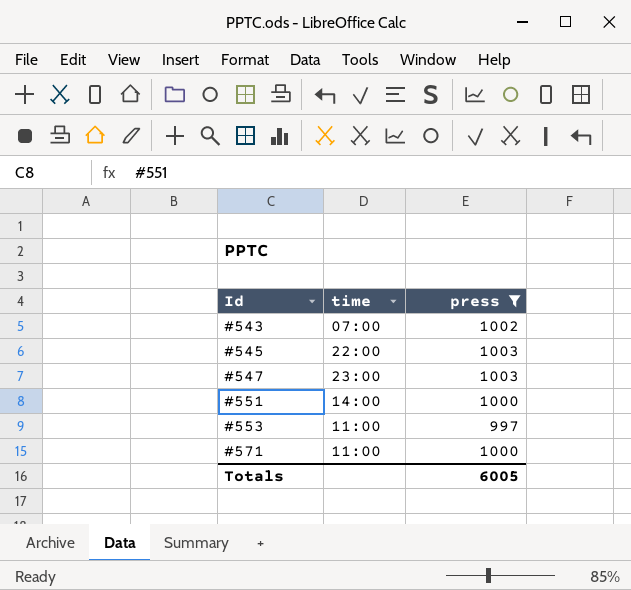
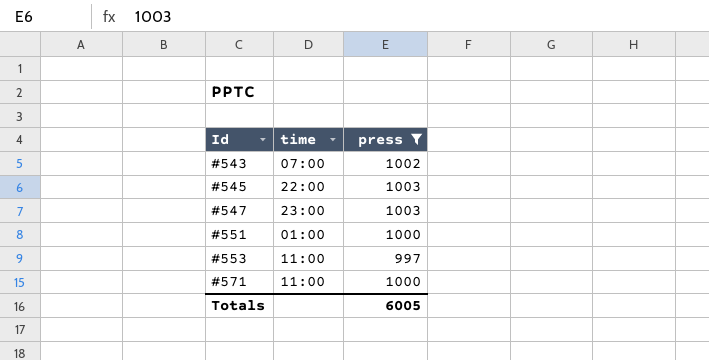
#551 | time: 14:00 -> 01:00

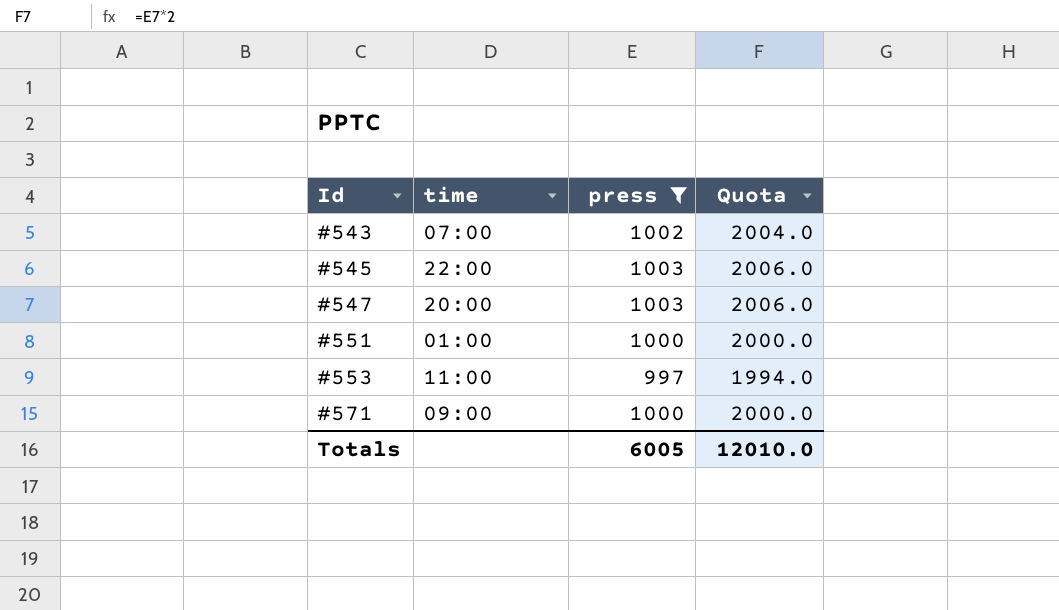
column Quota | formula: none -> [press] * 2
#547 | time: 23:00 -> 20:00
#571 | time: 11:00 -> 09:00

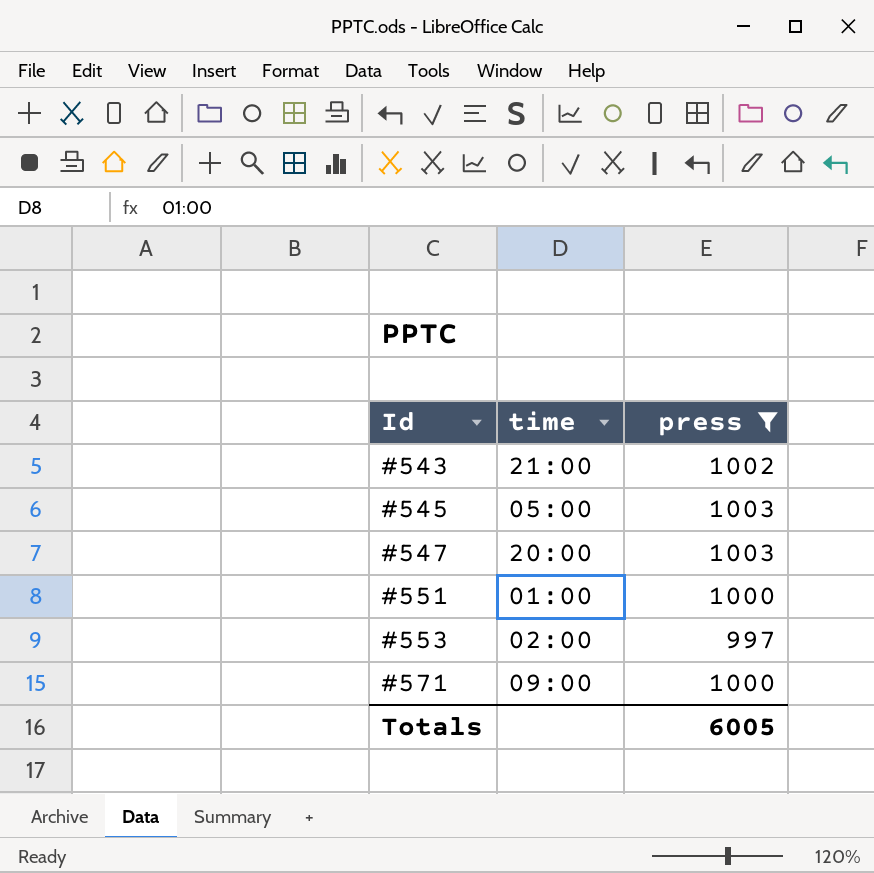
column Quota | formula: [press] * 2 -> none
#543 | time: 07:00 -> 21:00
#545 | time: 22:00 -> 05:00
#553 | time: 11:00 -> 02:00

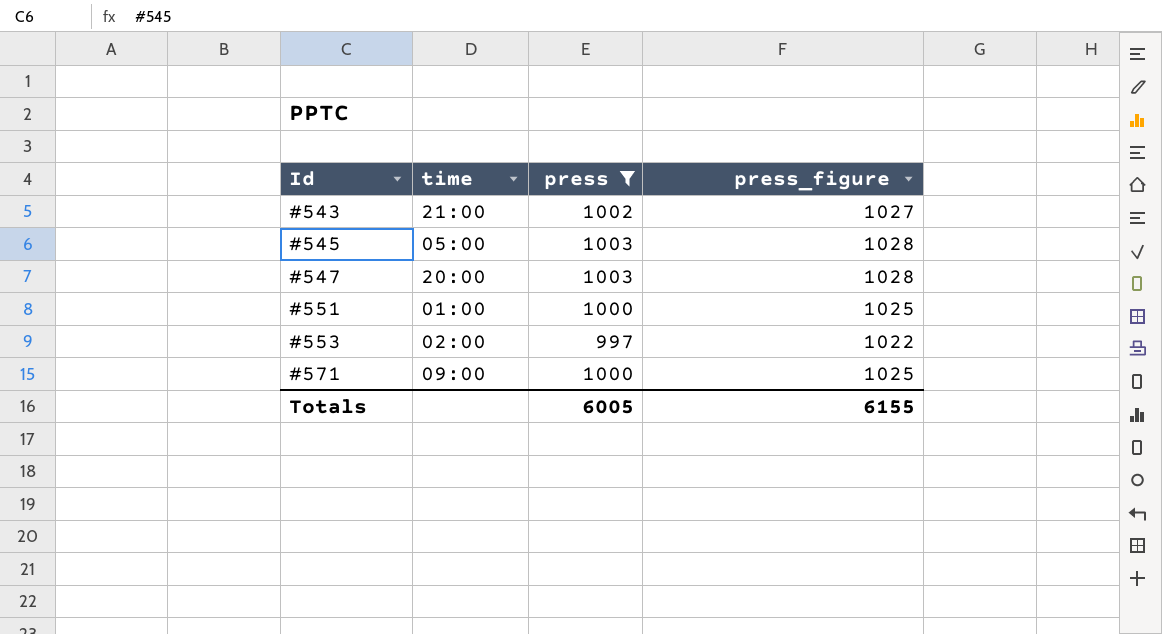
column press_figure | formula: none -> [press] + 25

